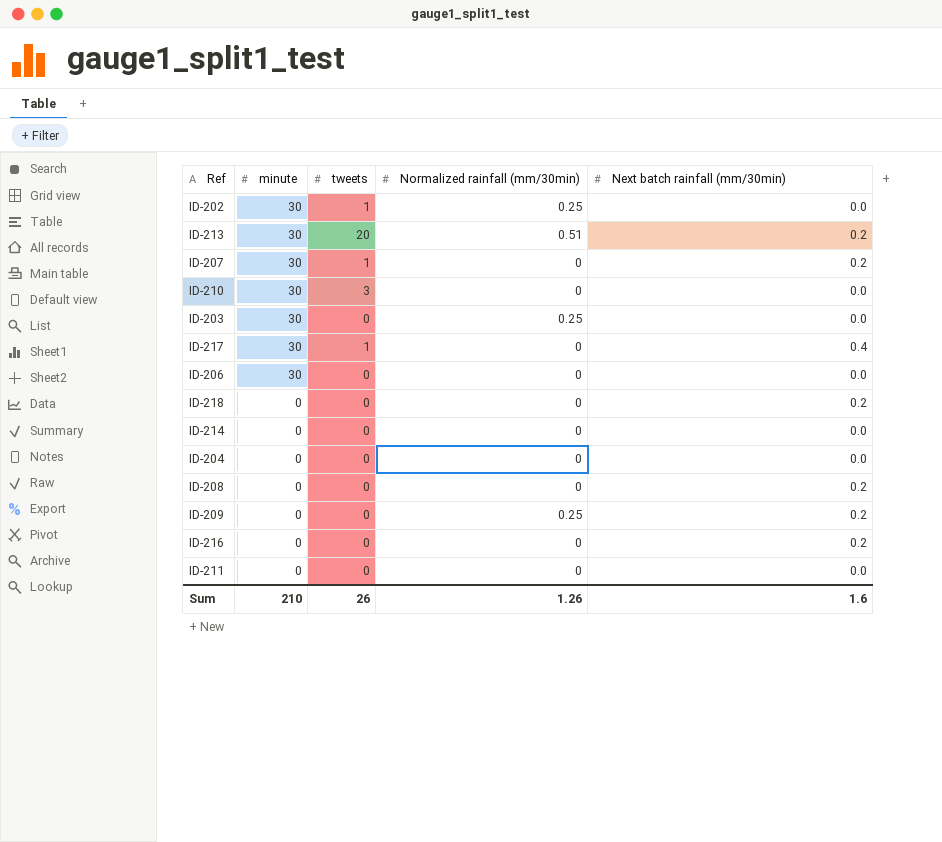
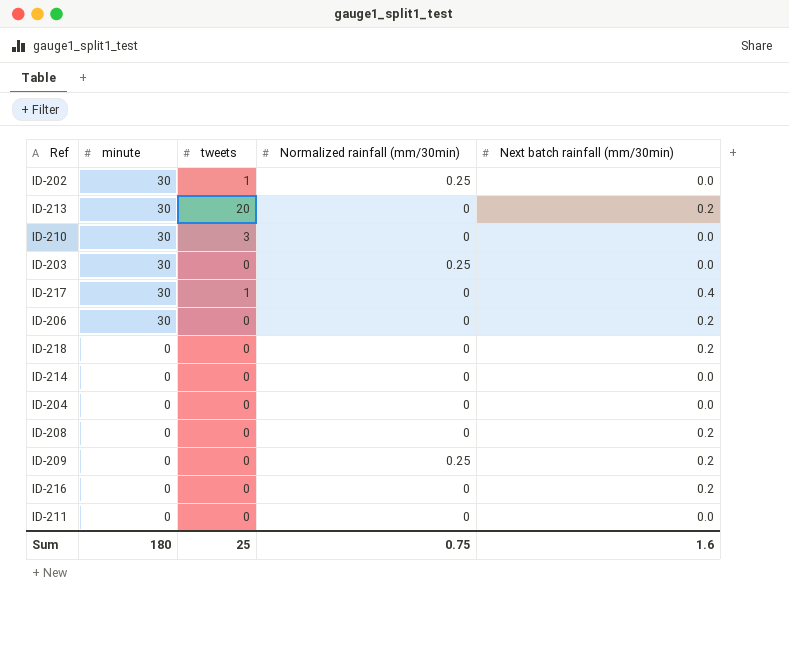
row ID-207: 30 | 1 | 0 | 0.2 -> none
ID-213 | Normalized rainfall (mm/30min): 0.51 -> 0
ID-206 | Next batch rainfall (mm/30min): 0.0 -> 0.2
Sum | minute: 210 -> 180
Sum | tweets: 26 -> 25
Sum | Normalized rainfall (mm/30min): 1.26 -> 0.75

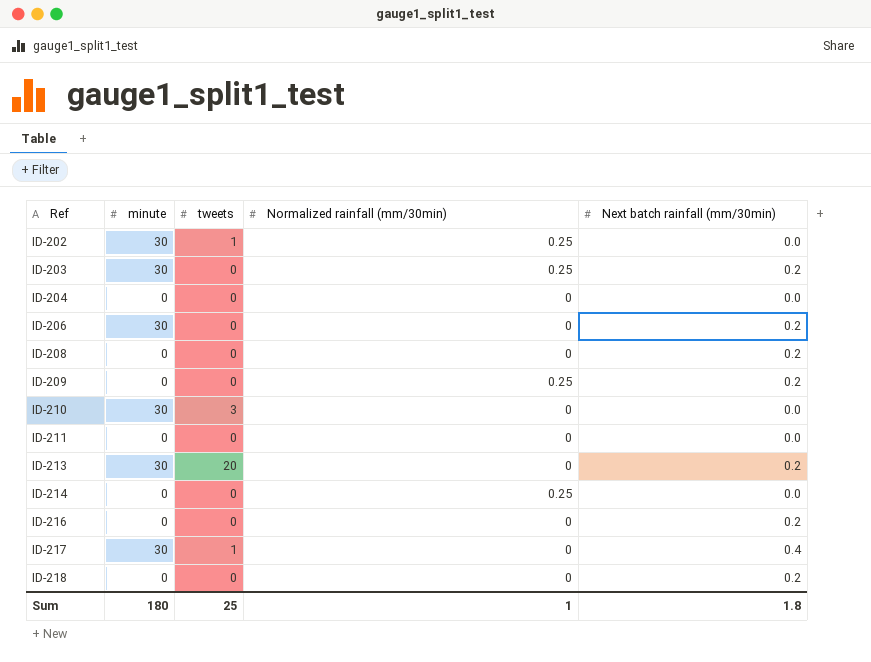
row order: minute descending -> Ref ascending
ID-203 | Next batch rainfall (mm/30min): 0.0 -> 0.2
ID-214 | Normalized rainfall (mm/30min): 0 -> 0.25
Sum | Normalized rainfall (mm/30min): 0.75 -> 1
Sum | Next batch rainfall (mm/30min): 1.6 -> 1.8

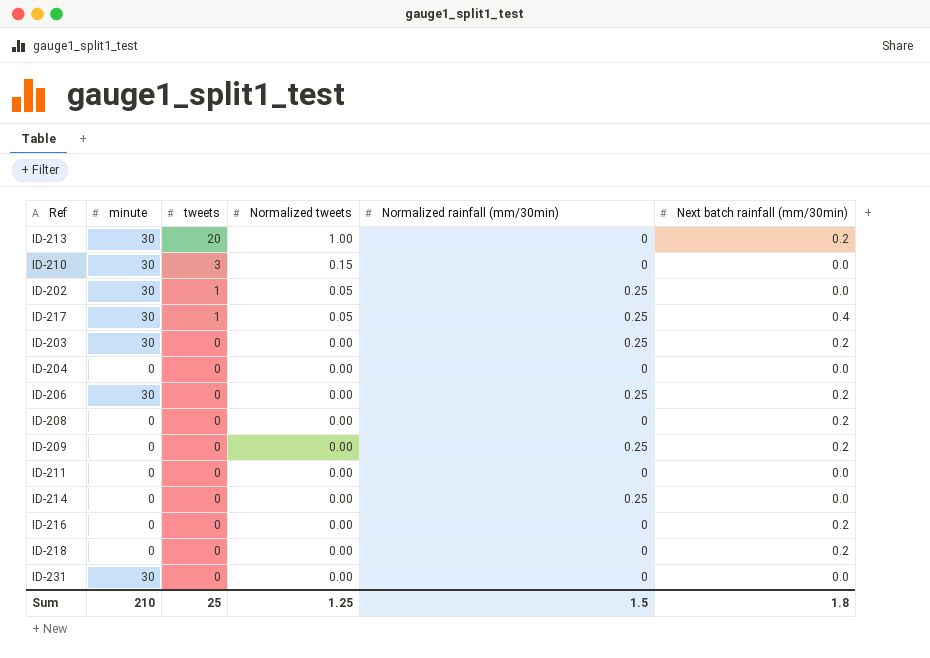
row order: Ref ascending -> tweets descending
column Normalized tweets | position: none -> 4
ID-217 | Normalized rainfall (mm/30min): 0 -> 0.25
ID-206 | Normalized rainfall (mm/30min): 0 -> 0.25
row ID-231: none -> 30 | 0 | 0.00 | 0 | 0.0
Sum | minute: 180 -> 210
Sum | Normalized rainfall (mm/30min): 1 -> 1.5

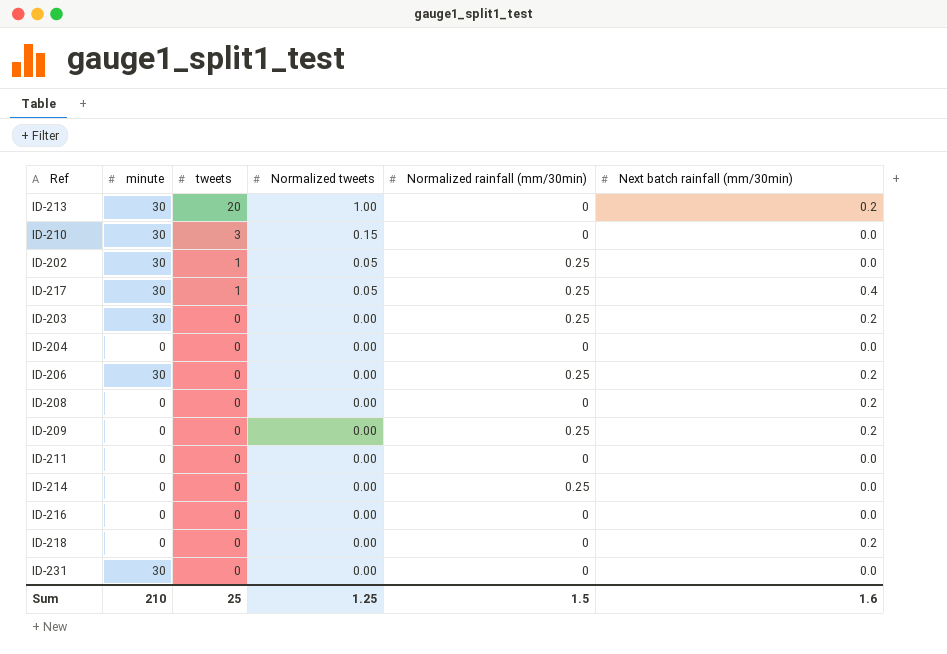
ID-216 | Next batch rainfall (mm/30min): 0.2 -> 0.0
Sum | Next batch rainfall (mm/30min): 1.8 -> 1.6

